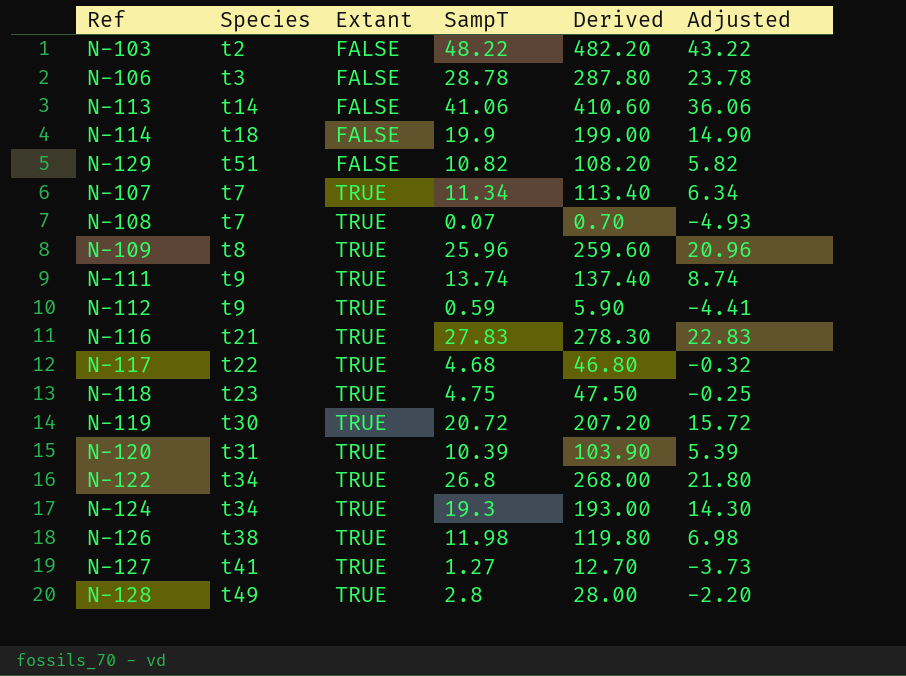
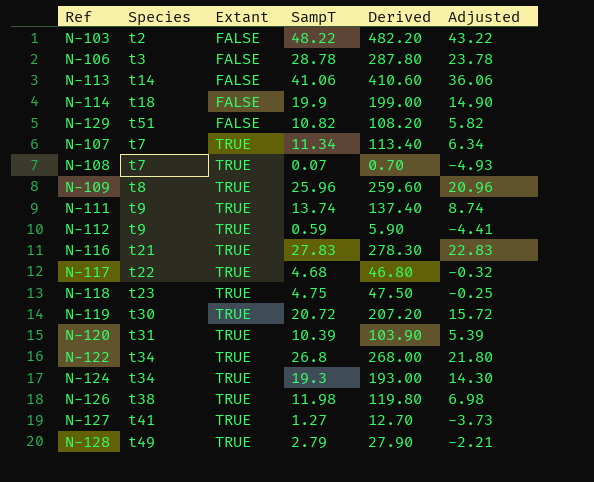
N-128 | SampT: 2.8 -> 2.79
N-128 | Derived: 28.00 -> 27.90
N-128 | Adjusted: -2.20 -> -2.21

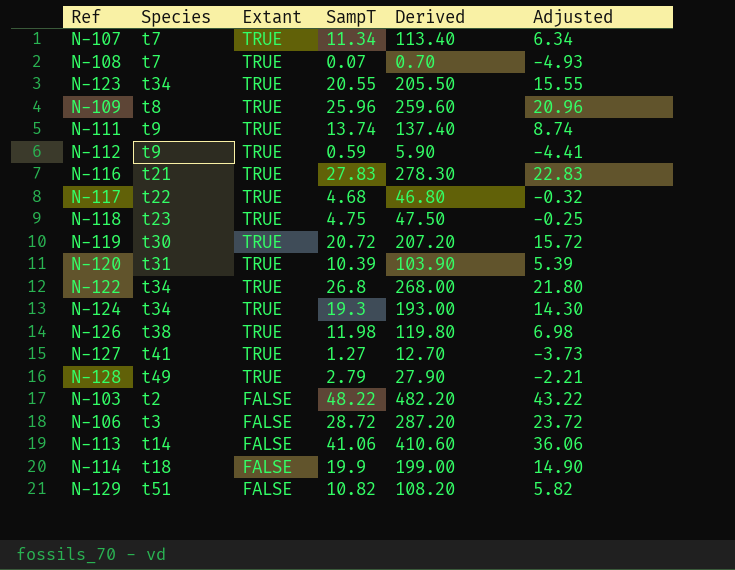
row order: Extant ascending -> Extant descending
row N-123: none -> t34 | TRUE | 20.55 | 205.50 | 15.55
N-106 | SampT: 28.78 -> 28.72
N-106 | Derived: 287.80 -> 287.20
N-106 | Adjusted: 23.78 -> 23.72

